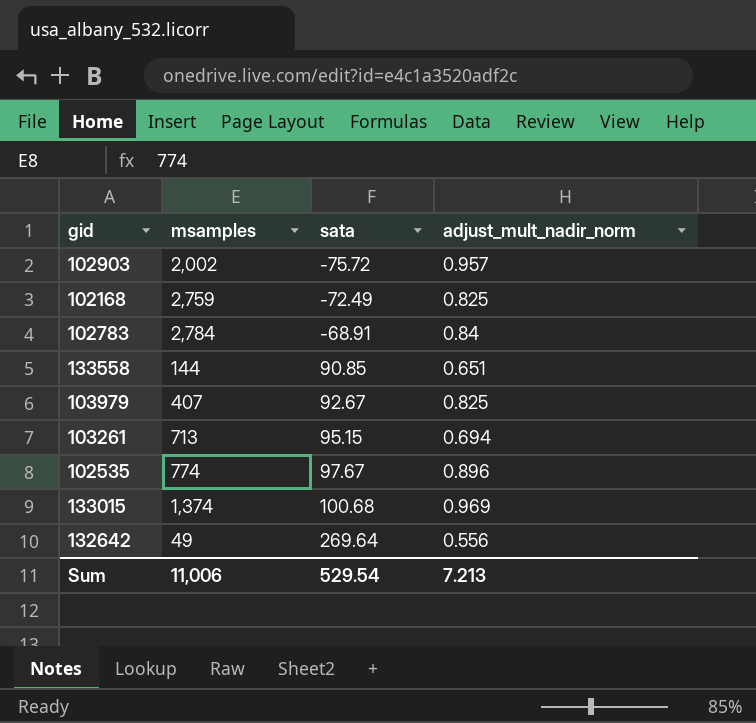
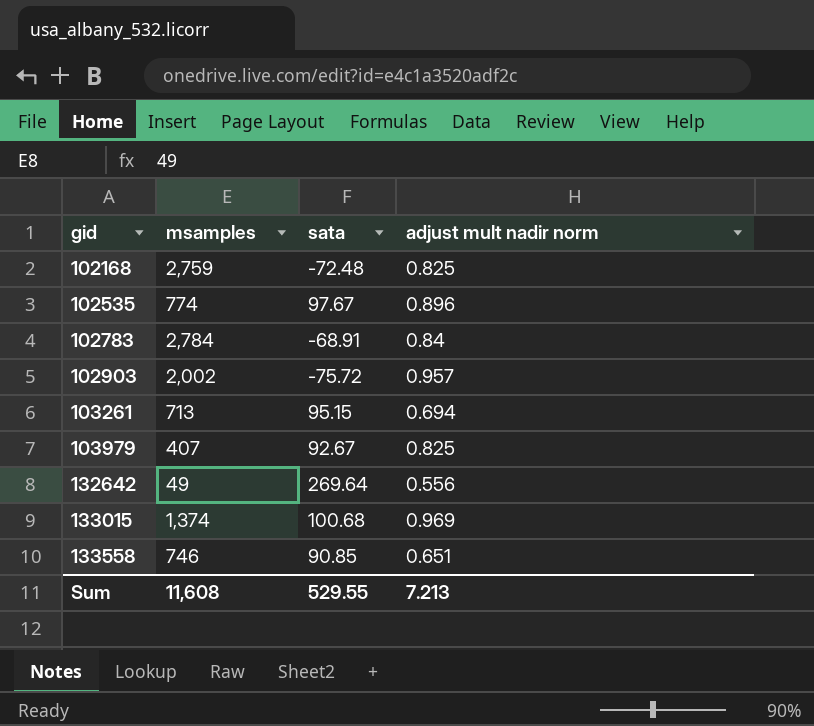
row order: sata ascending -> gid ascending
column name: adjust_mult_nadir_norm -> adjust mult nadir norm
102168 | sata: -72.49 -> -72.48
133558 | msamples: 144 -> 746
Sum | msamples: 11,006 -> 11,608
Sum | sata: 529.54 -> 529.55

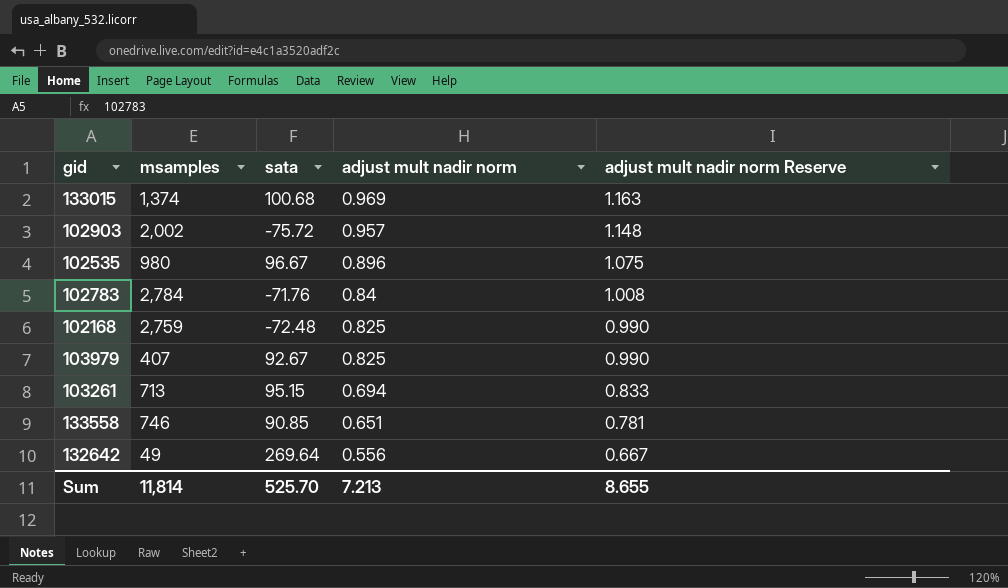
row order: gid ascending -> adjust mult nadir norm descending
column adjust mult nadir norm Reserve | formula: none -> [adjust mult nadir norm] * 1.2
102535 | msamples: 774 -> 980
102535 | sata: 97.67 -> 96.67
102783 | sata: -68.91 -> -71.76
Sum | msamples: 11,608 -> 11,814
Sum | sata: 529.55 -> 525.70

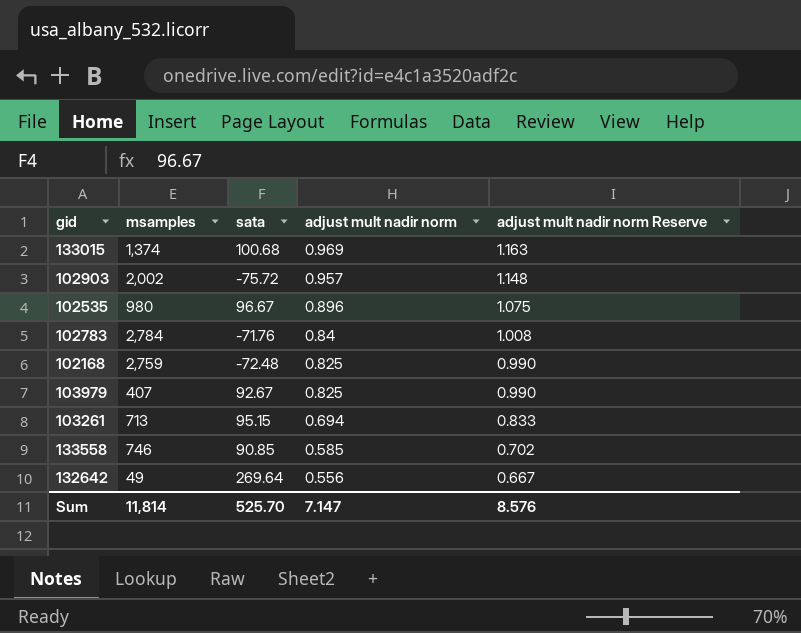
133558 | adjust mult nadir norm: 0.651 -> 0.585
133558 | adjust mult nadir norm Reserve: 0.781 -> 0.702
Sum | adjust mult nadir norm: 7.213 -> 7.147
Sum | adjust mult nadir norm Reserve: 8.655 -> 8.576

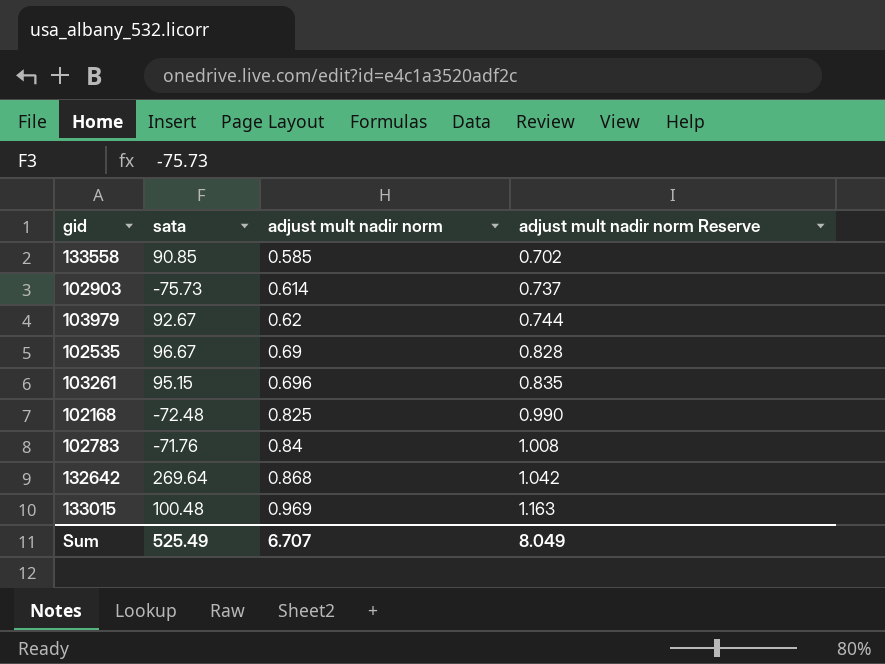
row order: adjust mult nadir norm descending -> adjust mult nadir norm ascending
column msamples | position: 2 -> none
102903 | sata: -75.72 -> -75.73
102903 | adjust mult nadir norm: 0.957 -> 0.614
102903 | adjust mult nadir norm Reserve: 1.148 -> 0.737
103979 | adjust mult nadir norm: 0.825 -> 0.62
103979 | adjust mult nadir norm Reserve: 0.990 -> 0.744
102535 | adjust mult nadir norm: 0.896 -> 0.69
102535 | adjust mult nadir norm Reserve: 1.075 -> 0.828
103261 | adjust mult nadir norm: 0.694 -> 0.696
103261 | adjust mult nadir norm Reserve: 0.833 -> 0.835
132642 | adjust mult nadir norm: 0.556 -> 0.868
132642 | adjust mult nadir norm Reserve: 0.667 -> 1.042
133015 | sata: 100.68 -> 100.48
Sum | sata: 525.70 -> 525.49
Sum | adjust mult nadir norm: 7.147 -> 6.707
Sum | adjust mult nadir norm Reserve: 8.576 -> 8.049

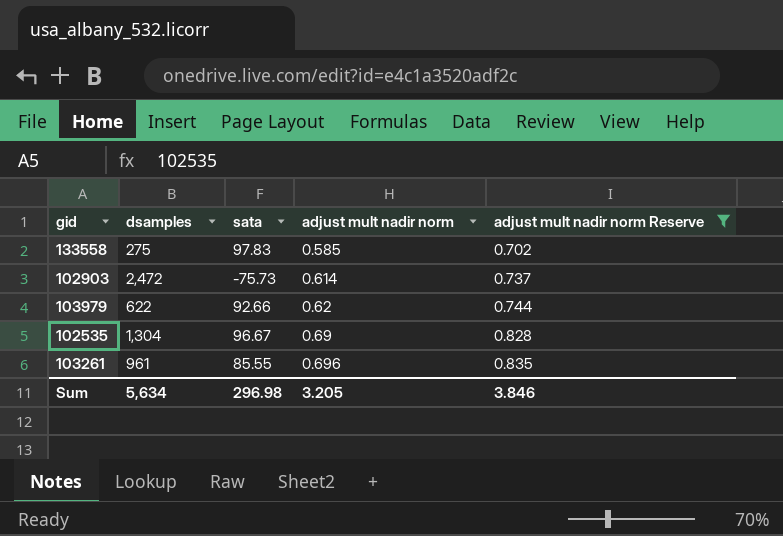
filter: none -> adjust mult nadir norm Reserve <= 0.835
column dsamples | position: none -> 2
133558 | sata: 90.85 -> 97.83
103979 | sata: 92.67 -> 92.66
103261 | sata: 95.15 -> 85.55
Sum | sata: 525.49 -> 296.98
Sum | adjust mult nadir norm: 6.707 -> 3.205
Sum | adjust mult nadir norm Reserve: 8.049 -> 3.846

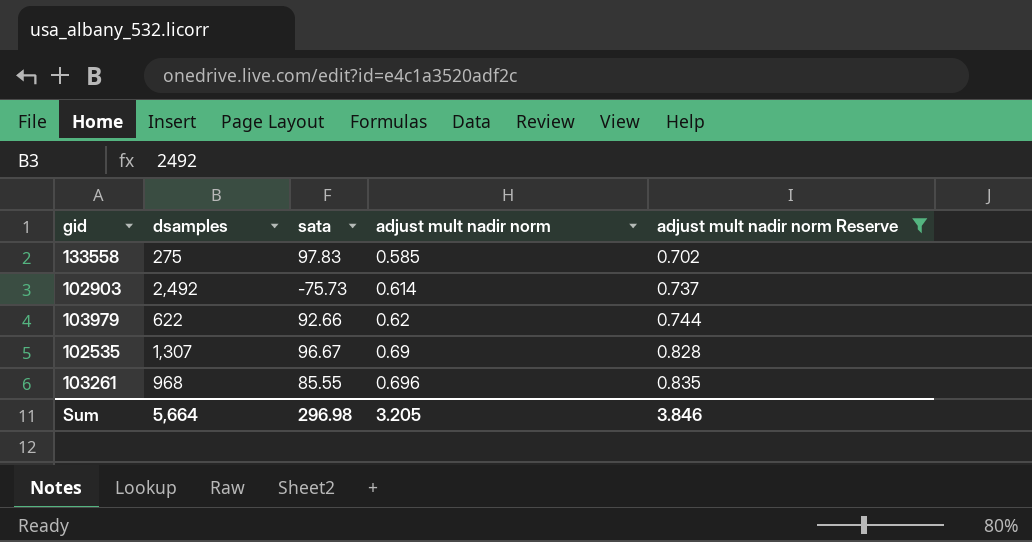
102903 | dsamples: 2,472 -> 2,492
102535 | dsamples: 1,304 -> 1,307
103261 | dsamples: 961 -> 968
Sum | dsamples: 5,634 -> 5,664

